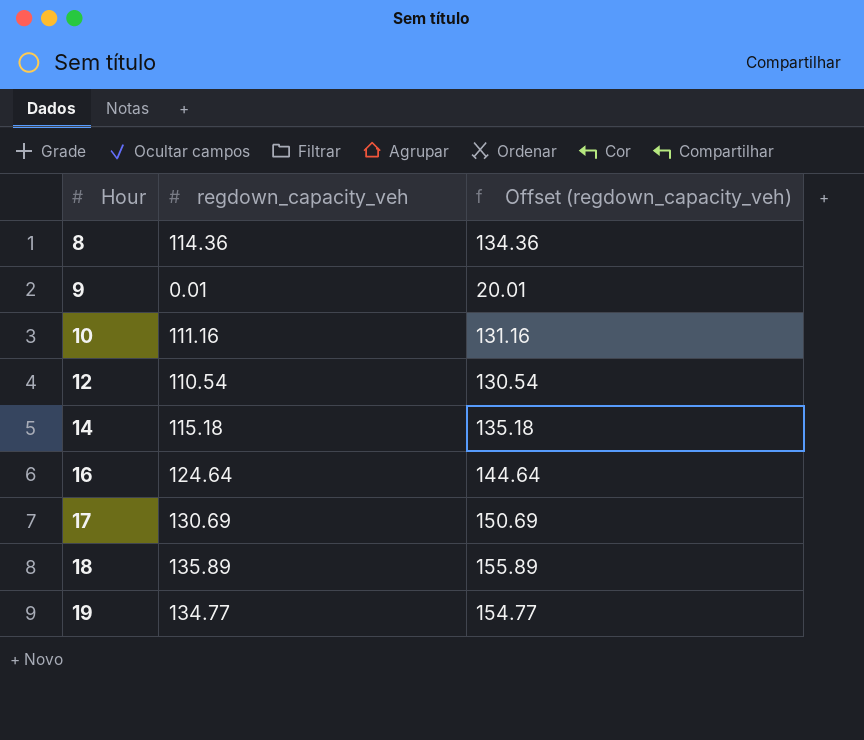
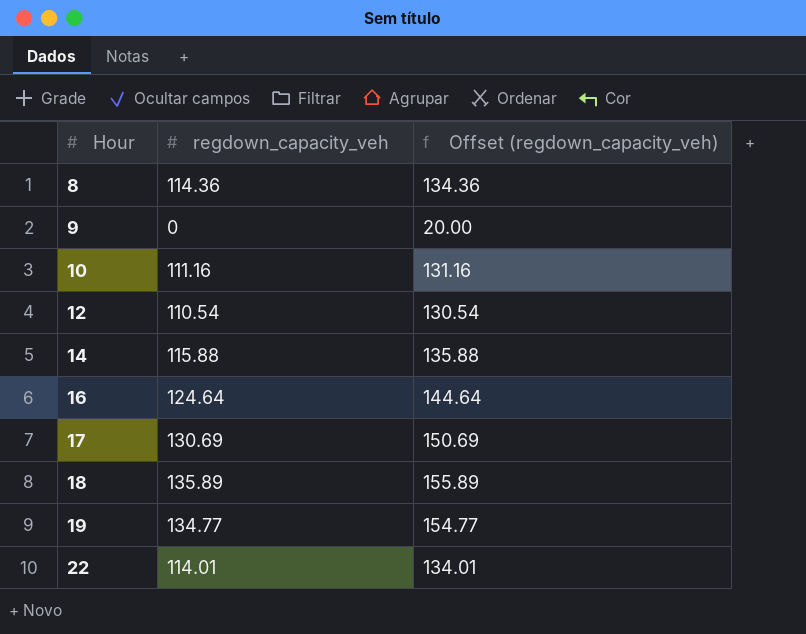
9 | regdown_capacity_veh: 0.01 -> 0
9 | Offset (regdown_capacity_veh): 20.01 -> 20.00
14 | regdown_capacity_veh: 115.18 -> 115.88
14 | Offset (regdown_capacity_veh): 135.18 -> 135.88
row 22: none -> 114.01 | 134.01

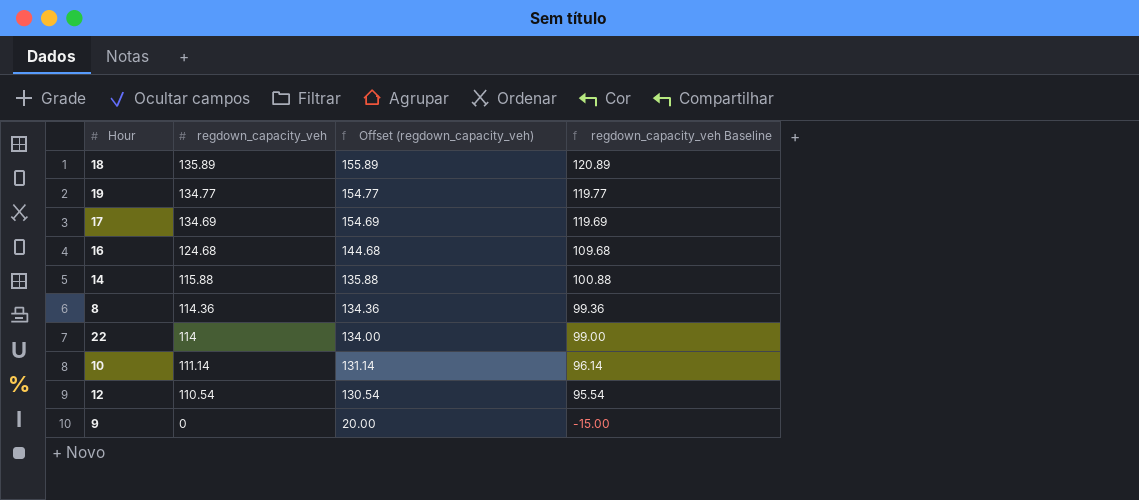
row order: Hour ascending -> regdown_capacity_veh descending
column regdown_capacity_veh Baseline | formula: none -> [regdown_capacity_veh] - 15
17 | regdown_capacity_veh: 130.69 -> 134.69
17 | Offset (regdown_capacity_veh): 150.69 -> 154.69
16 | regdown_capacity_veh: 124.64 -> 124.68
16 | Offset (regdown_capacity_veh): 144.64 -> 144.68
22 | regdown_capacity_veh: 114.01 -> 114
22 | Offset (regdown_capacity_veh): 134.01 -> 134.00
10 | regdown_capacity_veh: 111.16 -> 111.14
10 | Offset (regdown_capacity_veh): 131.16 -> 131.14

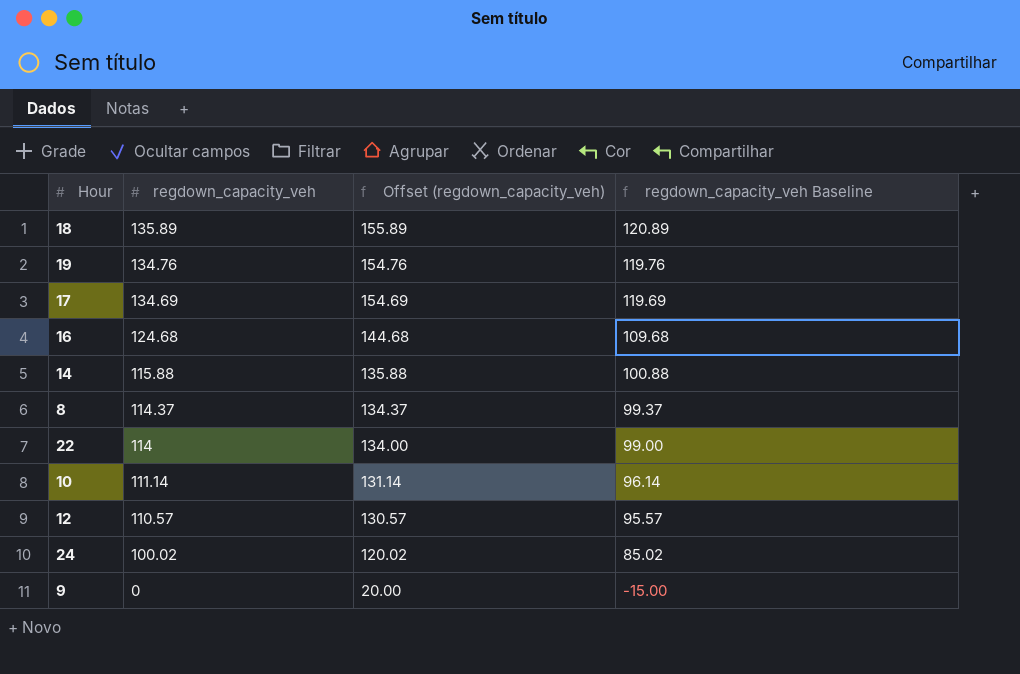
19 | regdown_capacity_veh: 134.77 -> 134.76
19 | Offset (regdown_capacity_veh): 154.77 -> 154.76
19 | regdown_capacity_veh Baseline: 119.77 -> 119.76
8 | regdown_capacity_veh: 114.36 -> 114.37
8 | Offset (regdown_capacity_veh): 134.36 -> 134.37
8 | regdown_capacity_veh Baseline: 99.36 -> 99.37
12 | regdown_capacity_veh: 110.54 -> 110.57
12 | Offset (regdown_capacity_veh): 130.54 -> 130.57
12 | regdown_capacity_veh Baseline: 95.54 -> 95.57
row 24: none -> 100.02 | 120.02 | 85.02

